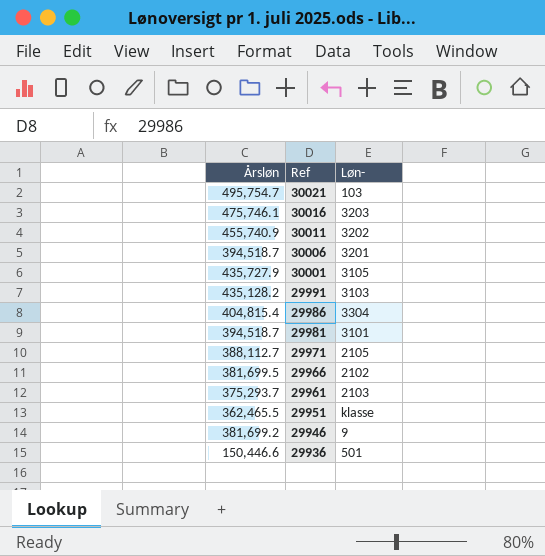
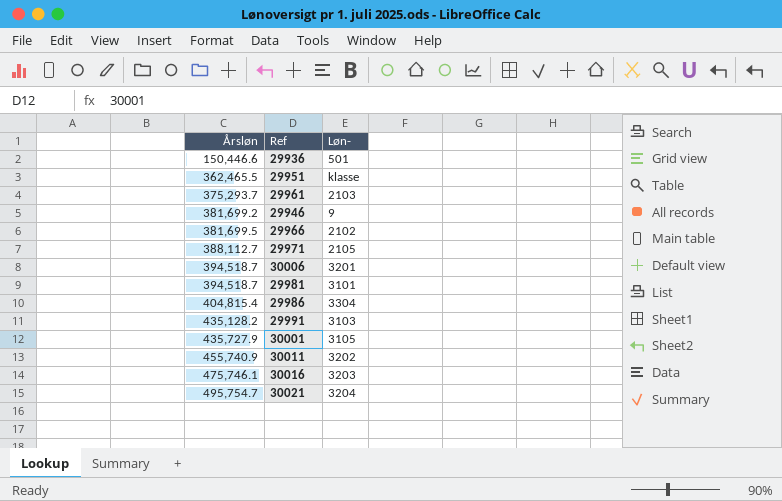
row order: Ref descending -> Årsløn ascending
30021 | Løn-: 103 -> 3204

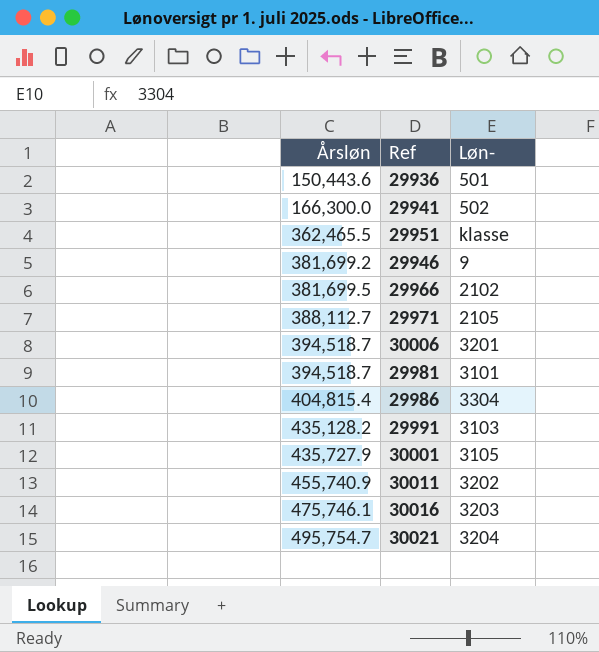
row 29961: 375,293.7 | 2103 -> none
29936 | Årsløn: 150,446.6 -> 150,443.6
row 29941: none -> 166,300.0 | 502

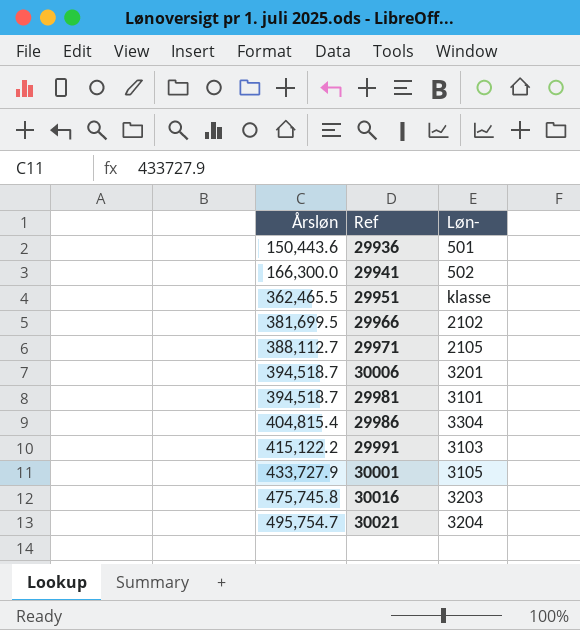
row 29946: 381,699.2 | 9 -> none
row 30011: 455,740.9 | 3202 -> none
29991 | Årsløn: 435,128.2 -> 415,122.2
30001 | Årsløn: 435,727.9 -> 433,727.9
30016 | Årsløn: 475,746.1 -> 475,745.8

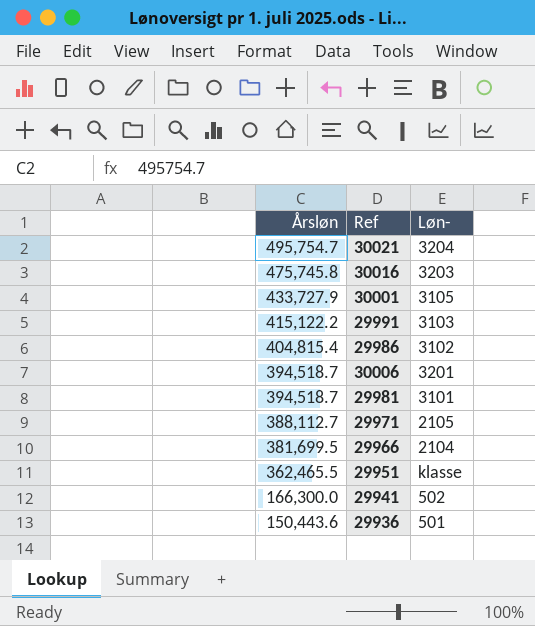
row order: Årsløn ascending -> Årsløn descending
29986 | Løn-: 3304 -> 3102
29966 | Løn-: 2102 -> 2104

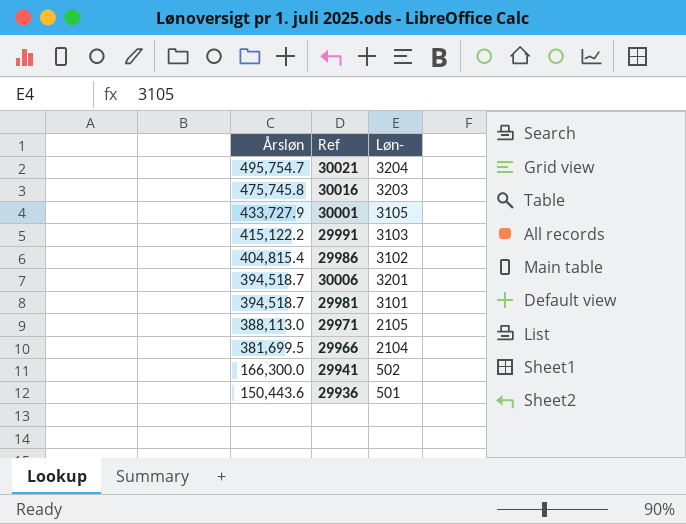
row 29951: 362,465.5 | klasse -> none
29971 | Årsløn: 388,112.7 -> 388,113.0

